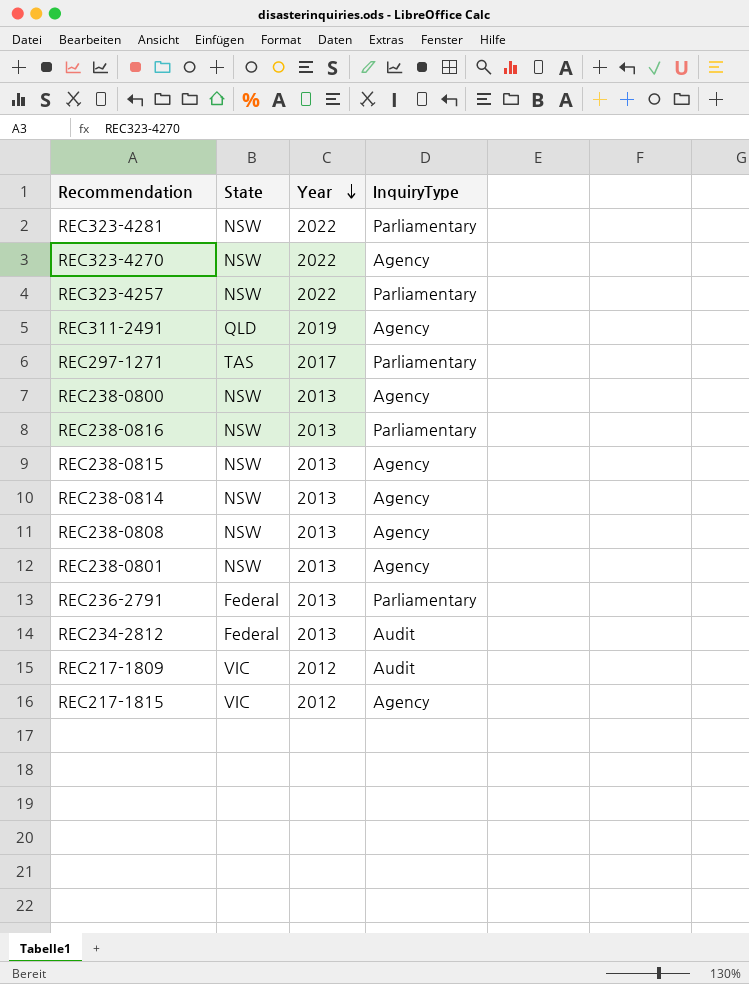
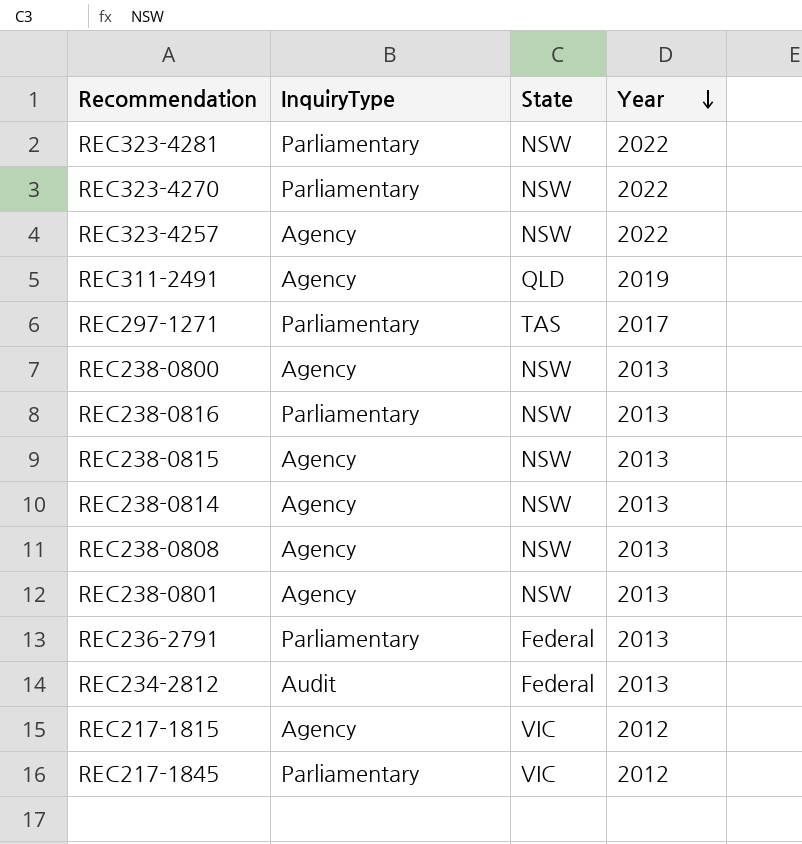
column InquiryType | position: 4 -> 2
row REC217-1809: VIC | 2012 | Audit -> none
REC323-4270 | InquiryType: Agency -> Parliamentary
REC323-4257 | InquiryType: Parliamentary -> Agency
row REC217-1845: none -> Parliamentary | VIC | 2012

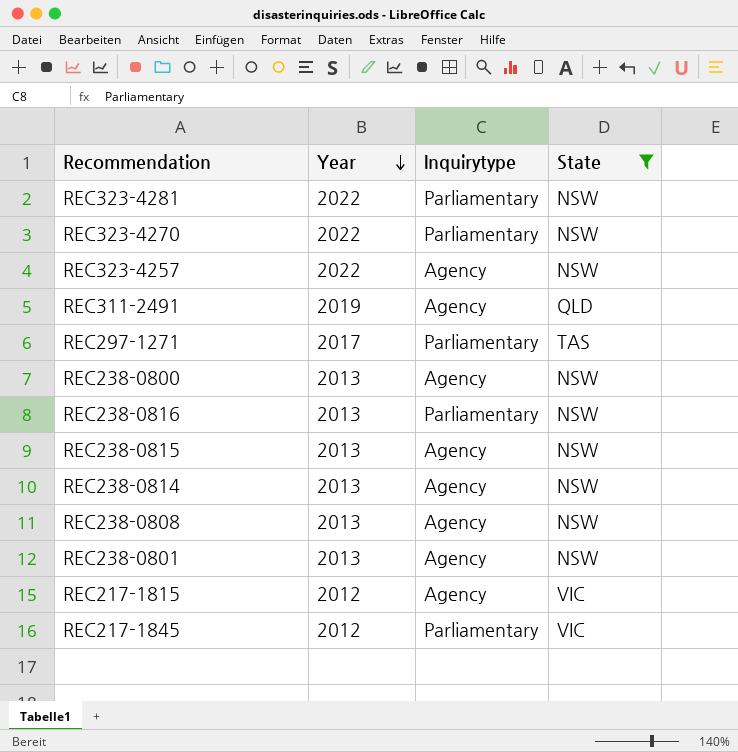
filter: none -> State != Federal
column Year | position: 4 -> 2
column name: InquiryType -> Inquirytype

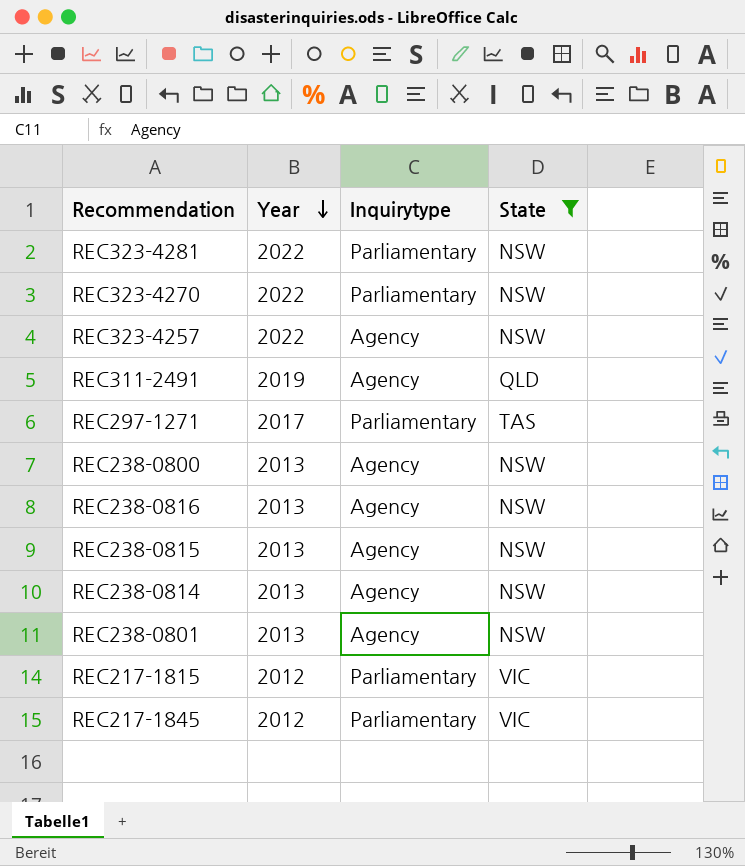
row REC238-0808: 2013 | Agency | NSW -> none
REC238-0816 | Inquirytype: Parliamentary -> Agency
REC217-1815 | Inquirytype: Agency -> Parliamentary

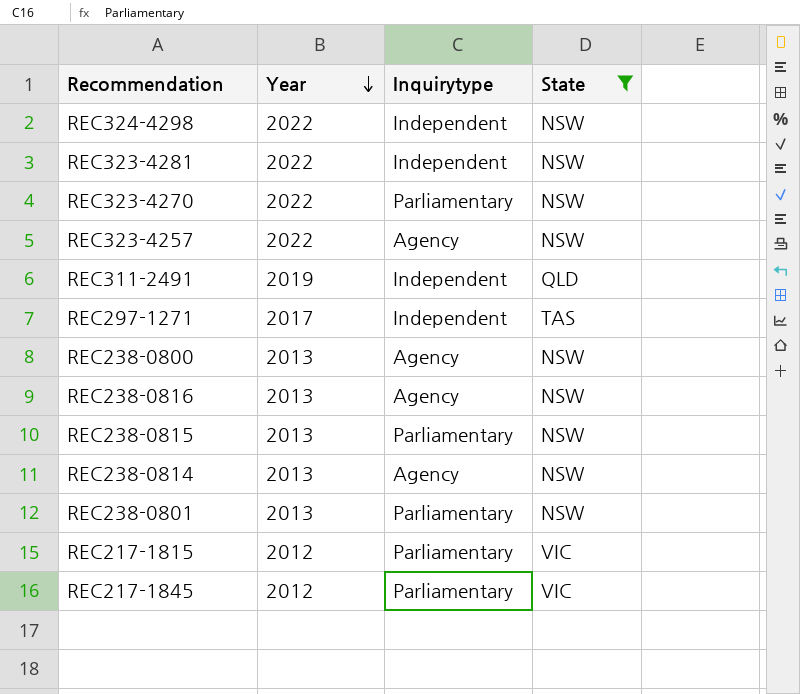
row REC324-4298: none -> 2022 | Independent | NSW
REC323-4281 | Inquirytype: Parliamentary -> Independent
REC311-2491 | Inquirytype: Agency -> Independent
REC297-1271 | Inquirytype: Parliamentary -> Independent
REC238-0815 | Inquirytype: Agency -> Parliamentary
REC238-0801 | Inquirytype: Agency -> Parliamentary

